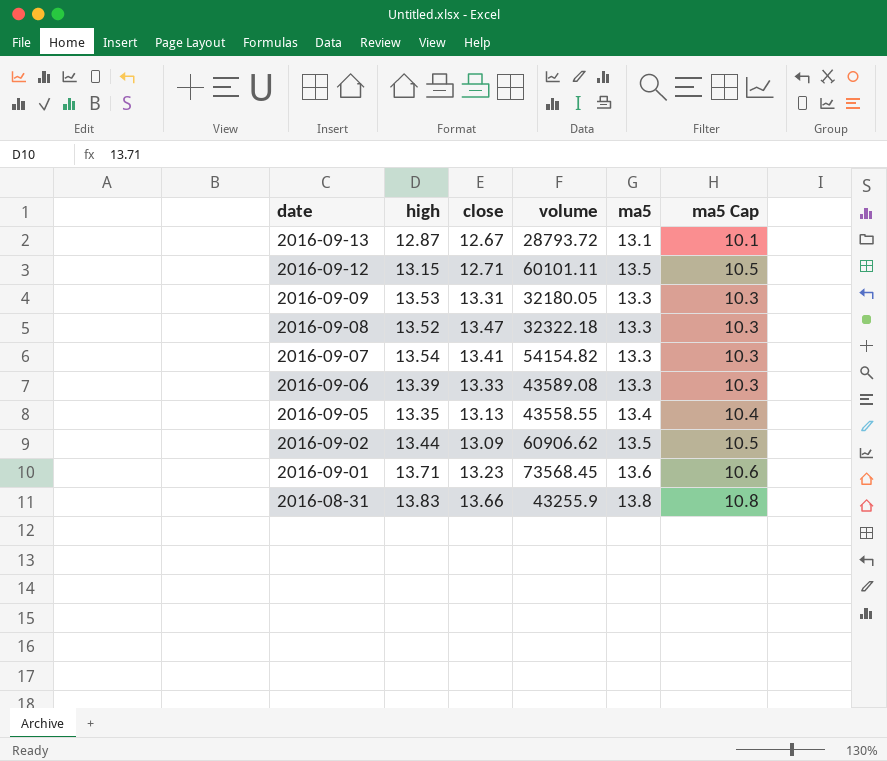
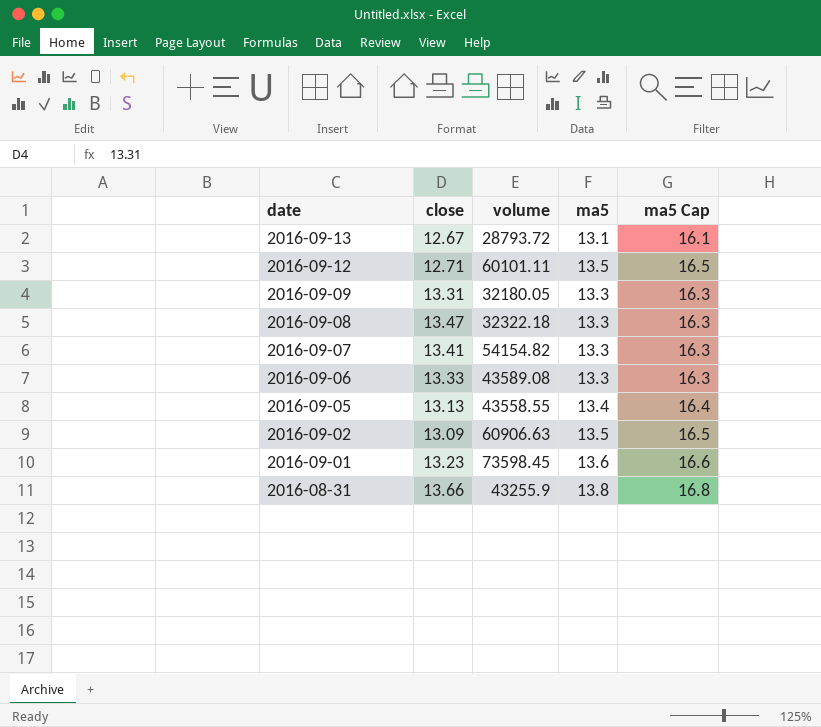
column high | position: 2 -> none
column ma5 Cap | formula: [ma5] - 3 -> [ma5] + 3
2016-09-02 | volume: 60906.62 -> 60906.63
2016-09-01 | volume: 73568.45 -> 73598.45

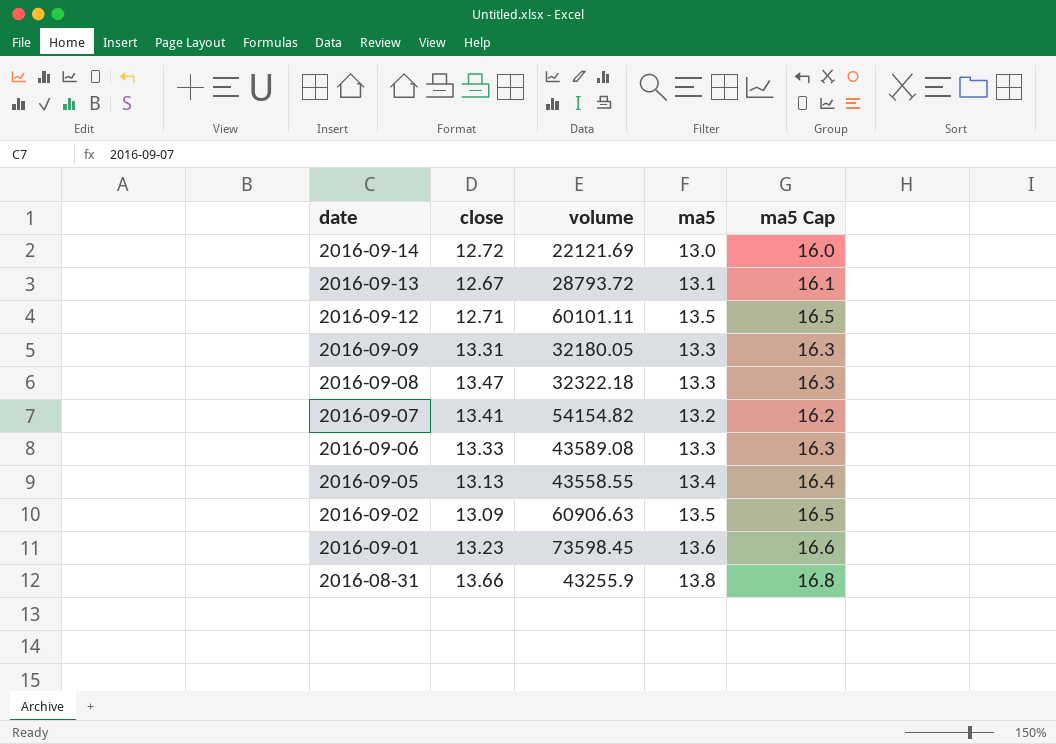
row 2016-09-14: none -> 12.72 | 22121.69 | 13.0 | 16.0
2016-09-07 | ma5: 13.3 -> 13.2
2016-09-07 | ma5 Cap: 16.3 -> 16.2

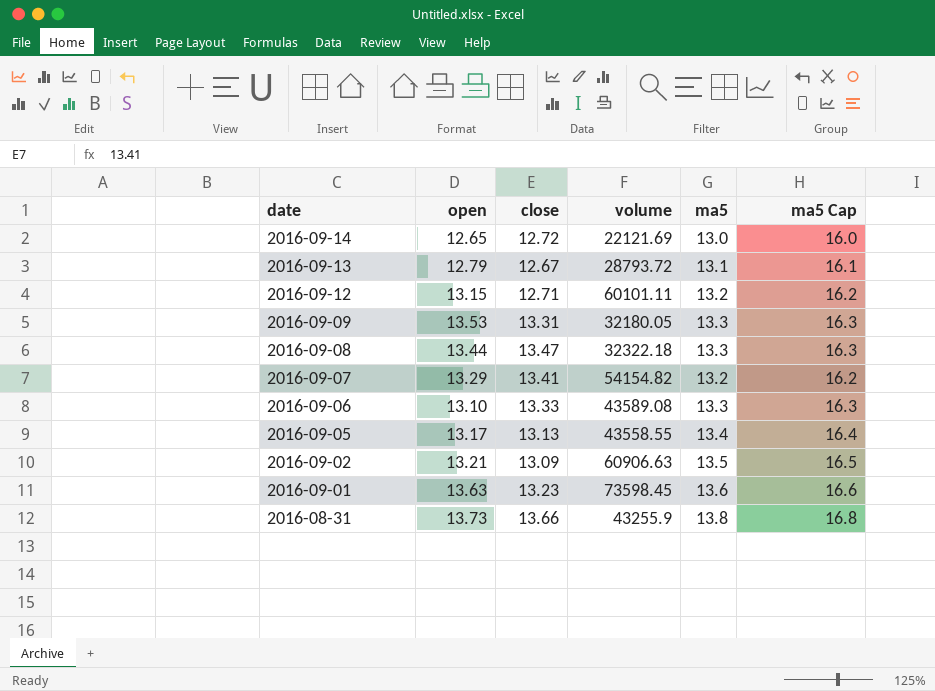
column open | position: none -> 2
2016-09-12 | ma5: 13.5 -> 13.2
2016-09-12 | ma5 Cap: 16.5 -> 16.2

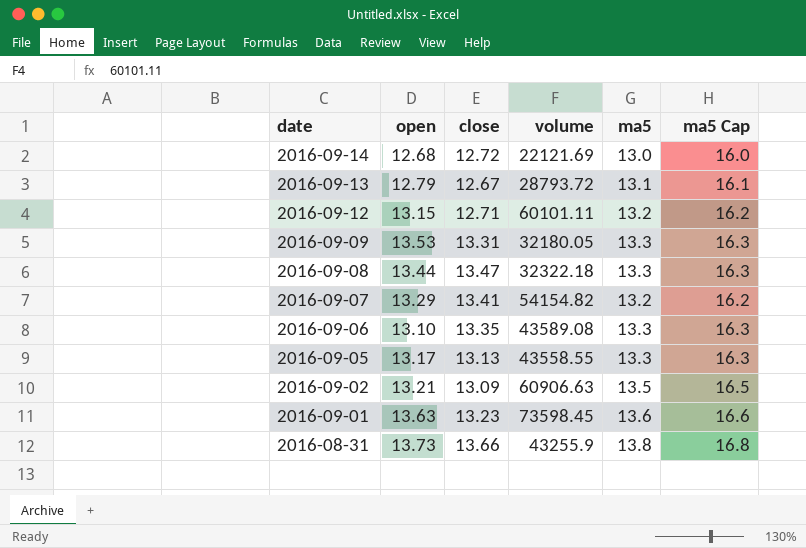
2016-09-14 | open: 12.65 -> 12.68
2016-09-06 | close: 13.33 -> 13.35
2016-09-05 | ma5: 13.4 -> 13.3
2016-09-05 | ma5 Cap: 16.4 -> 16.3

